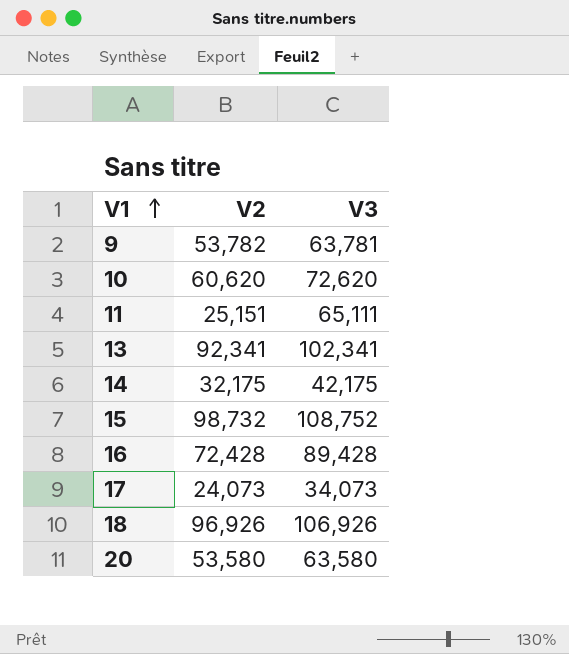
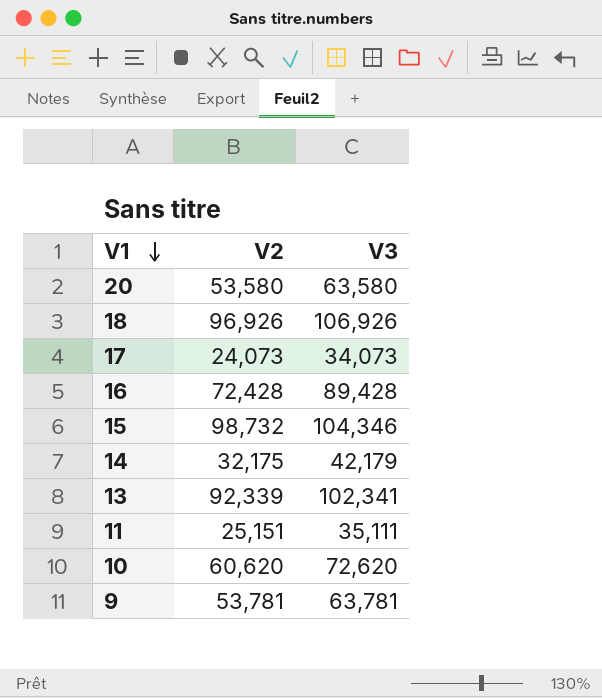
row order: V1 ascending -> V1 descending
15 | V3: 108,752 -> 104,346
14 | V3: 42,175 -> 42,179
13 | V2: 92,341 -> 92,339
11 | V3: 65,111 -> 35,111
9 | V2: 53,782 -> 53,781

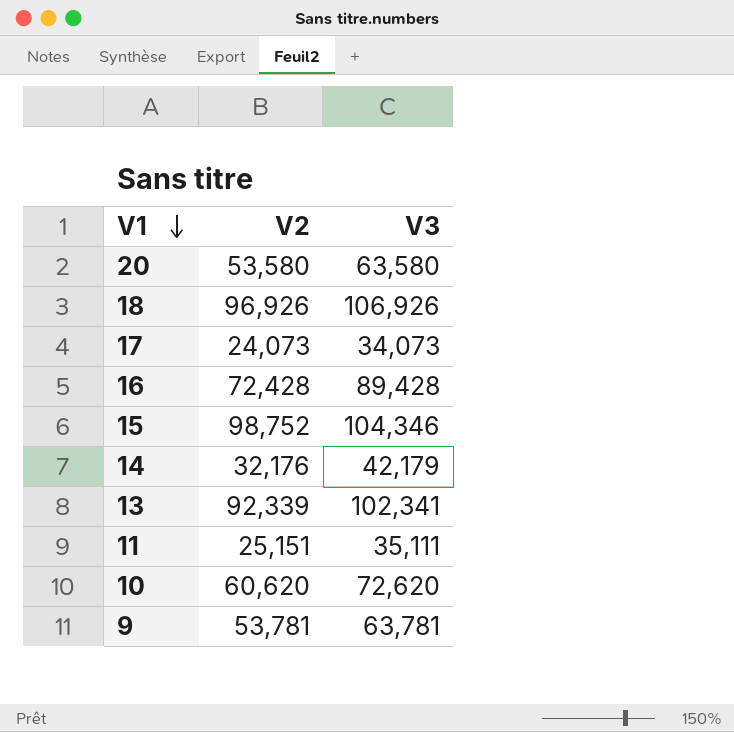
15 | V2: 98,732 -> 98,752
14 | V2: 32,175 -> 32,176

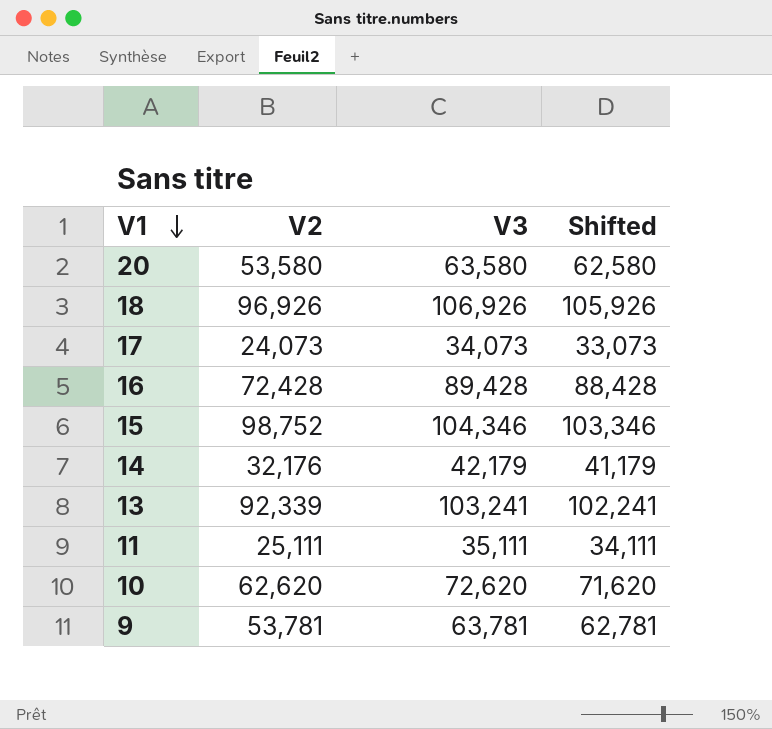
column Shifted | formula: none -> [V3] - 1000
13 | V3: 102,341 -> 103,241
11 | V2: 25,151 -> 25,111
10 | V2: 60,620 -> 62,620

